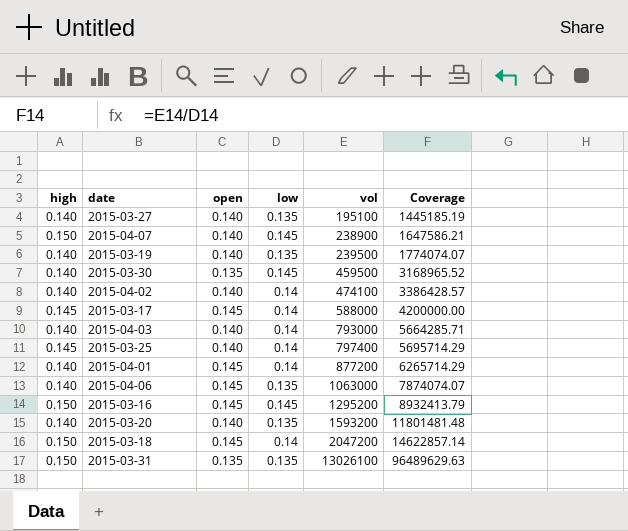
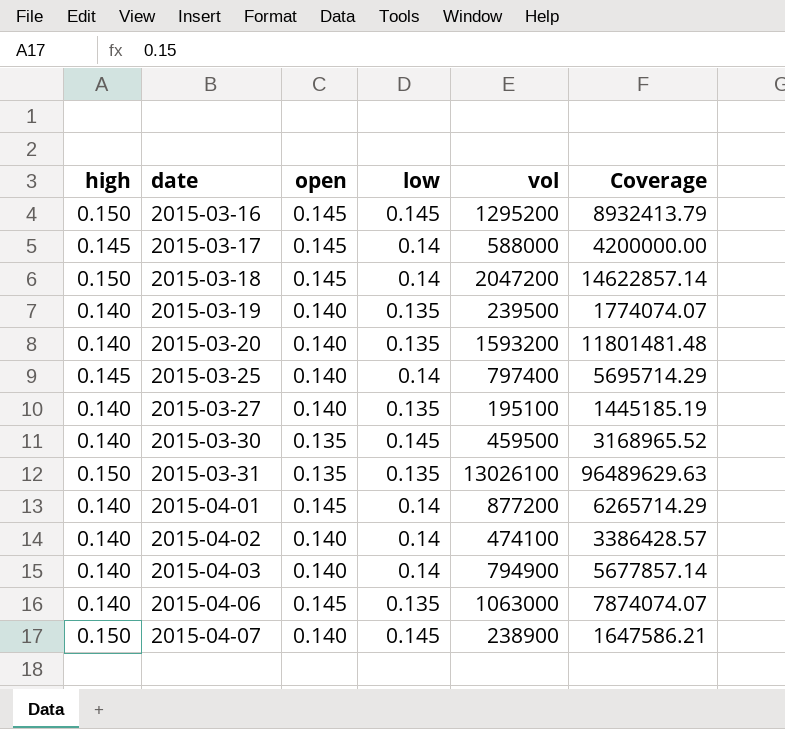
row order: vol ascending -> date ascending
2015-04-03 | vol: 793000 -> 794900
2015-04-03 | Coverage: 5664285.71 -> 5677857.14

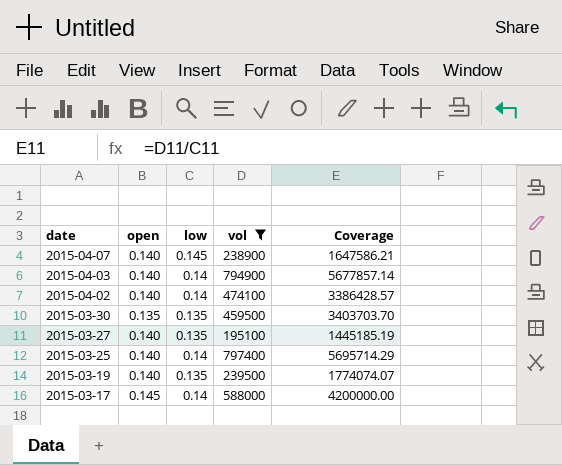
filter: none -> vol <= 797400
row order: date ascending -> date descending
column high | position: 1 -> none
2015-03-30 | low: 0.145 -> 0.135
2015-03-30 | Coverage: 3168965.52 -> 3403703.70

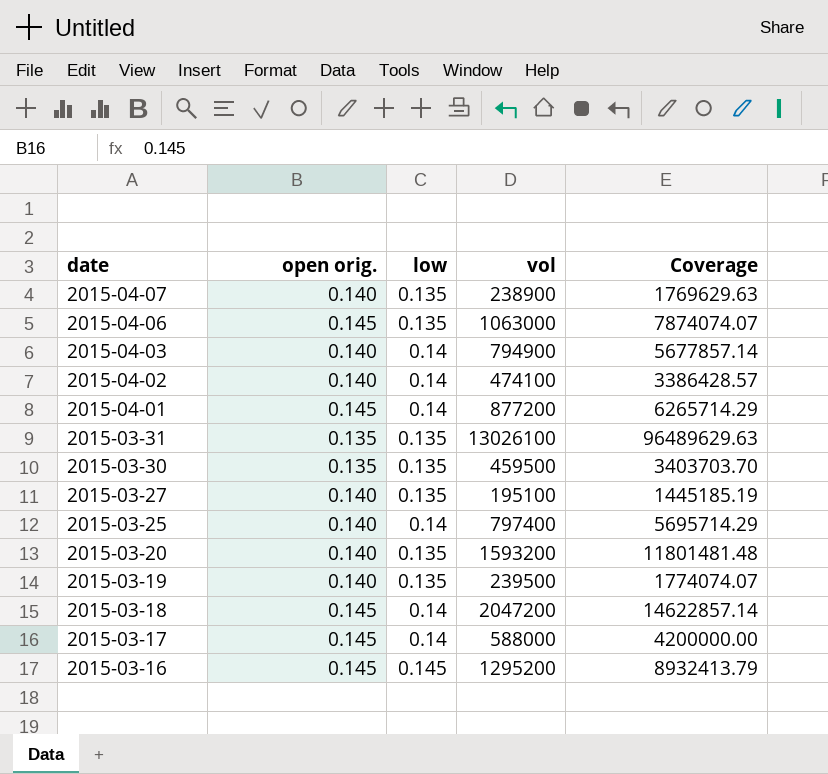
filter: vol <= 797400 -> none
column name: open -> open orig.
2015-04-07 | low: 0.145 -> 0.135
2015-04-07 | Coverage: 1647586.21 -> 1769629.63

